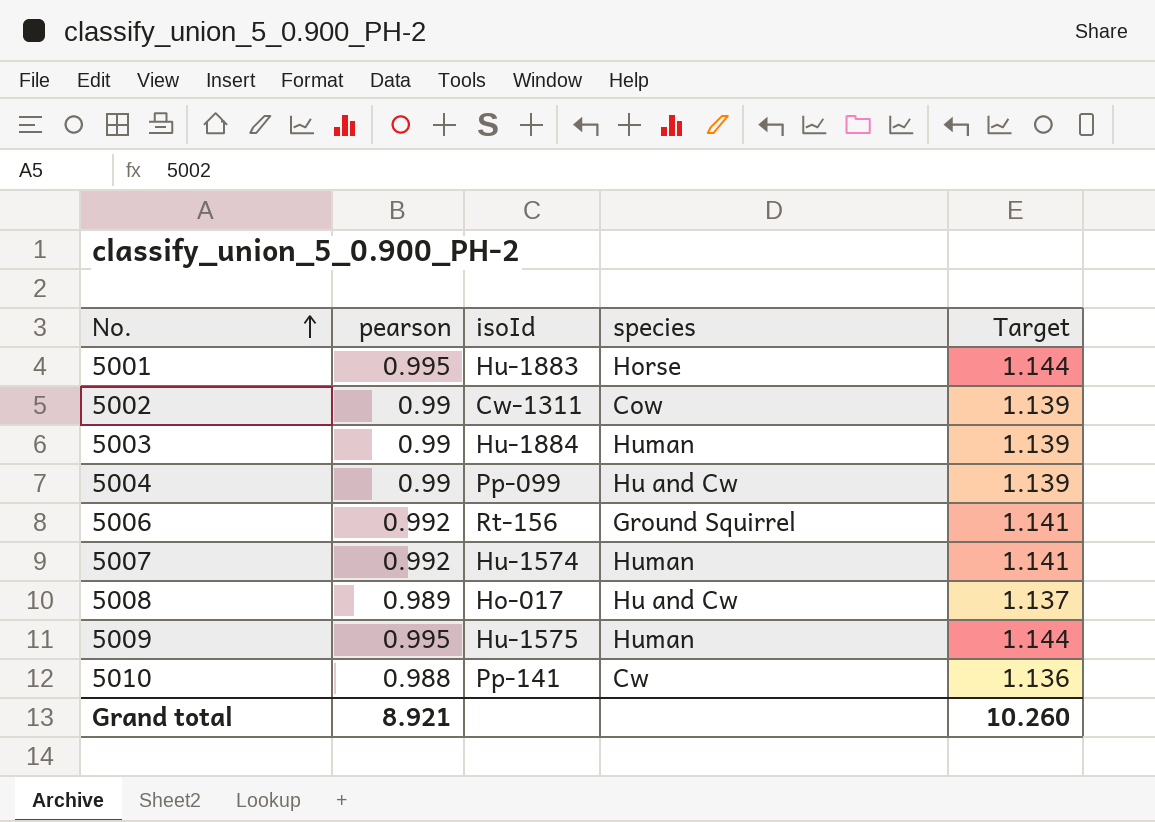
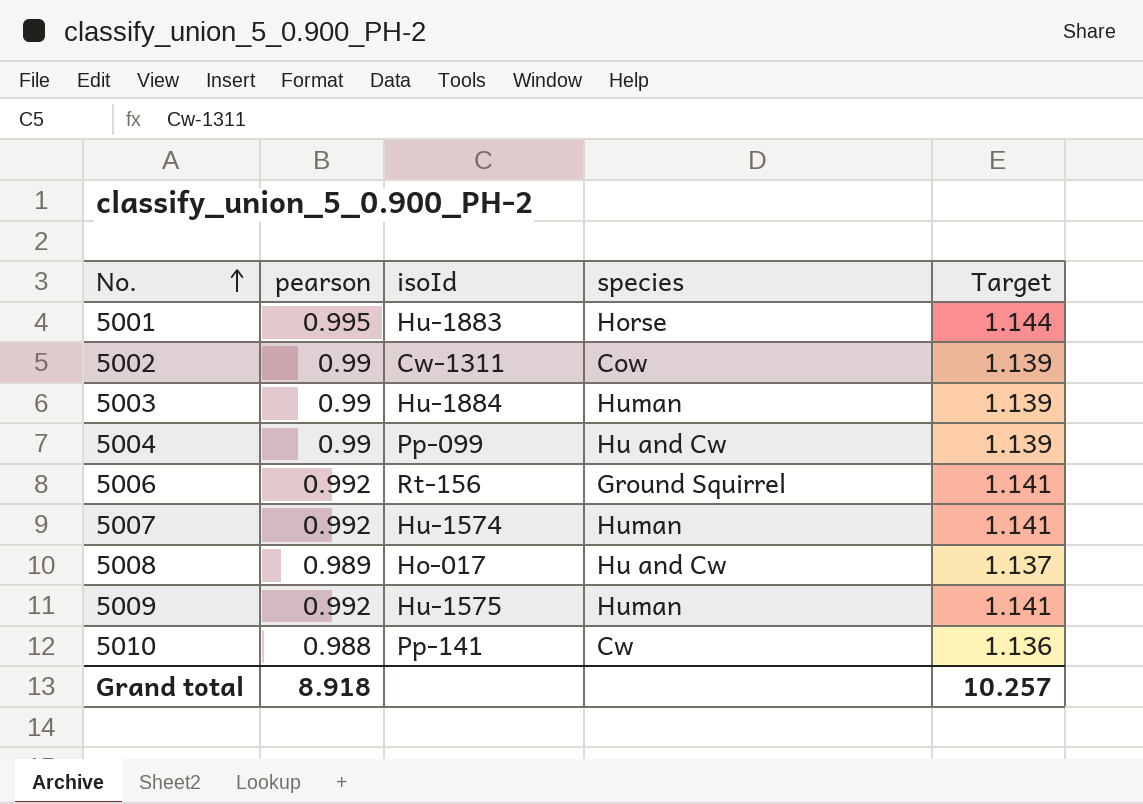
5009 | pearson: 0.995 -> 0.992
5009 | Target: 1.144 -> 1.141
Grand total | pearson: 8.921 -> 8.918
Grand total | Target: 10.260 -> 10.257

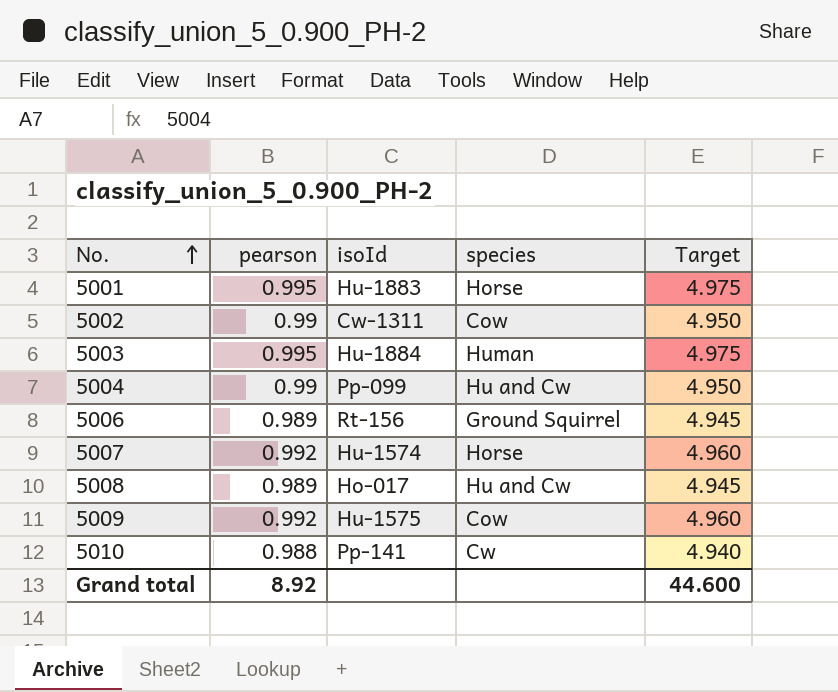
column Target | formula: [pearson] * 1.15 -> [pearson] * 5
5003 | pearson: 0.99 -> 0.995
5006 | pearson: 0.992 -> 0.989
5007 | species: Human -> Horse
5009 | species: Human -> Cow
Grand total | pearson: 8.918 -> 8.92
Grand total | Target: 10.257 -> 44.600

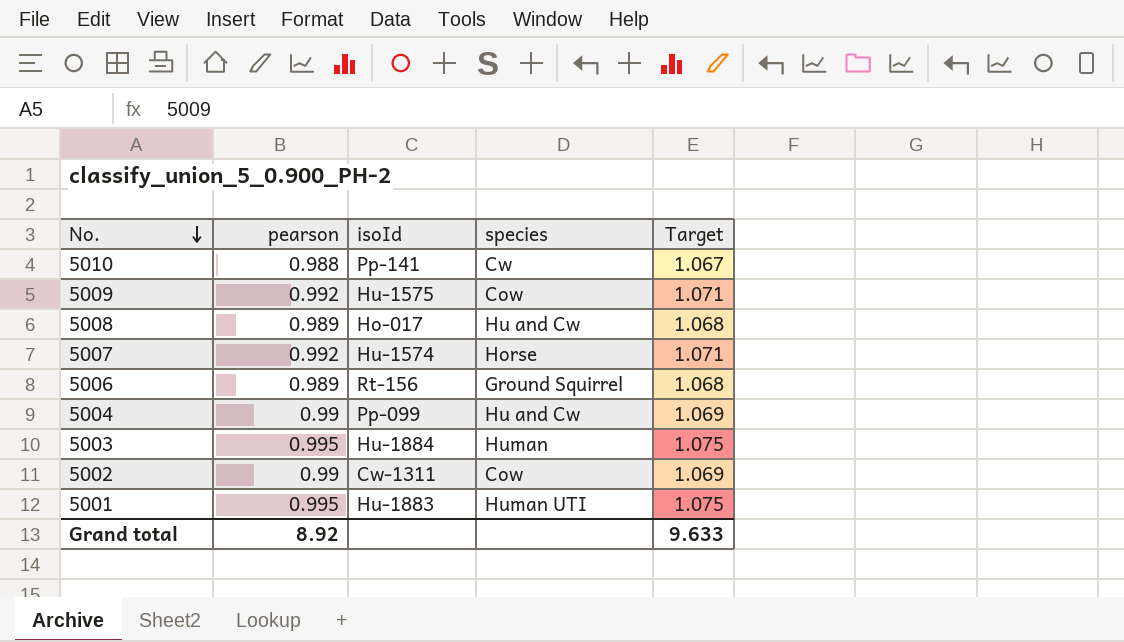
row order: No. ascending -> No. descending
column Target | formula: [pearson] * 5 -> [pearson] * 1.08
5001 | species: Horse -> Human UTI
Grand total | Target: 44.600 -> 9.633

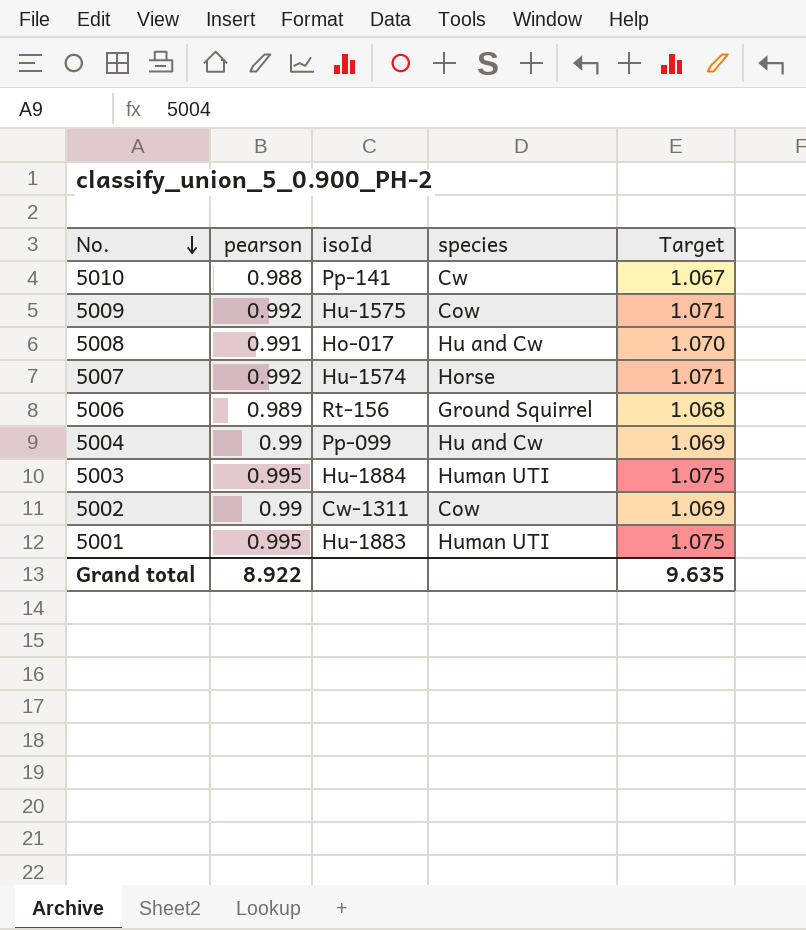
5008 | pearson: 0.989 -> 0.991
5008 | Target: 1.068 -> 1.070
5003 | species: Human -> Human UTI
Grand total | pearson: 8.92 -> 8.922
Grand total | Target: 9.633 -> 9.635

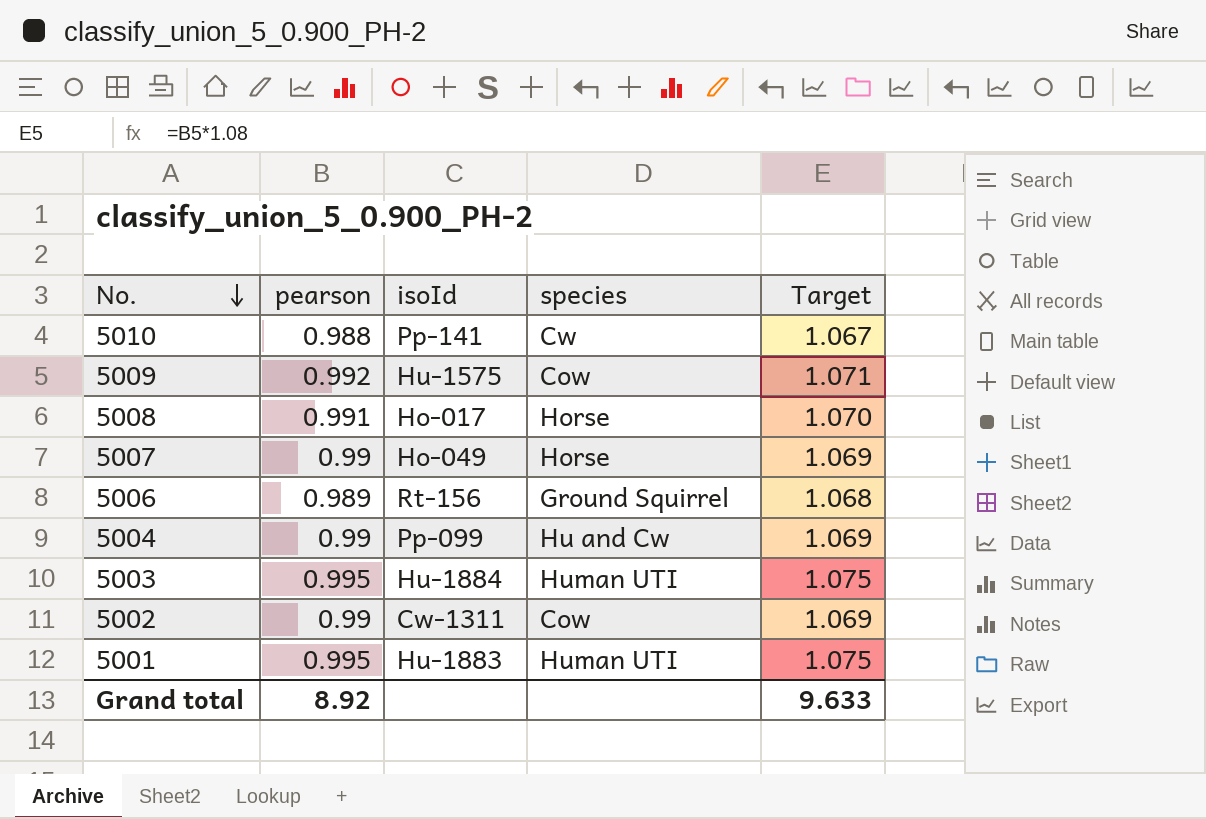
5008 | species: Hu and Cw -> Horse
5007 | pearson: 0.992 -> 0.99
5007 | isoId: Hu-1574 -> Ho-049
5007 | Target: 1.071 -> 1.069
Grand total | pearson: 8.922 -> 8.92
Grand total | Target: 9.635 -> 9.633

